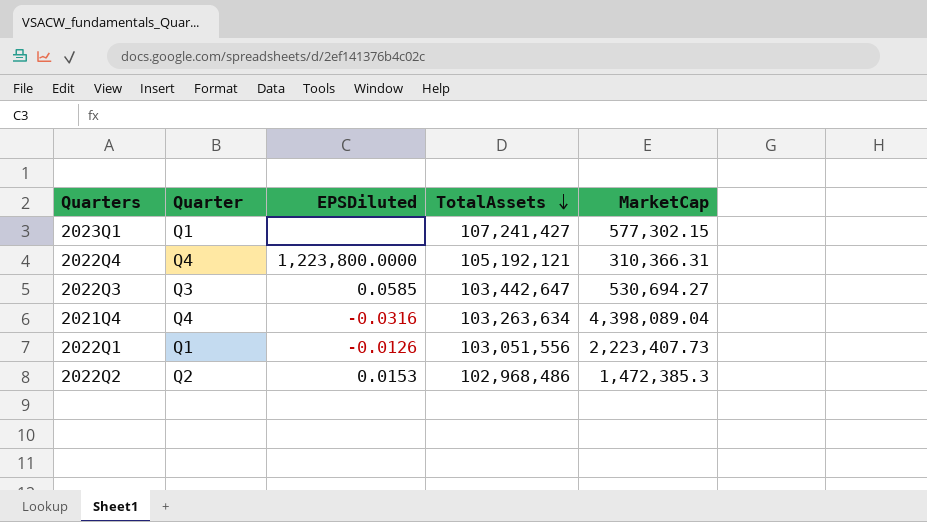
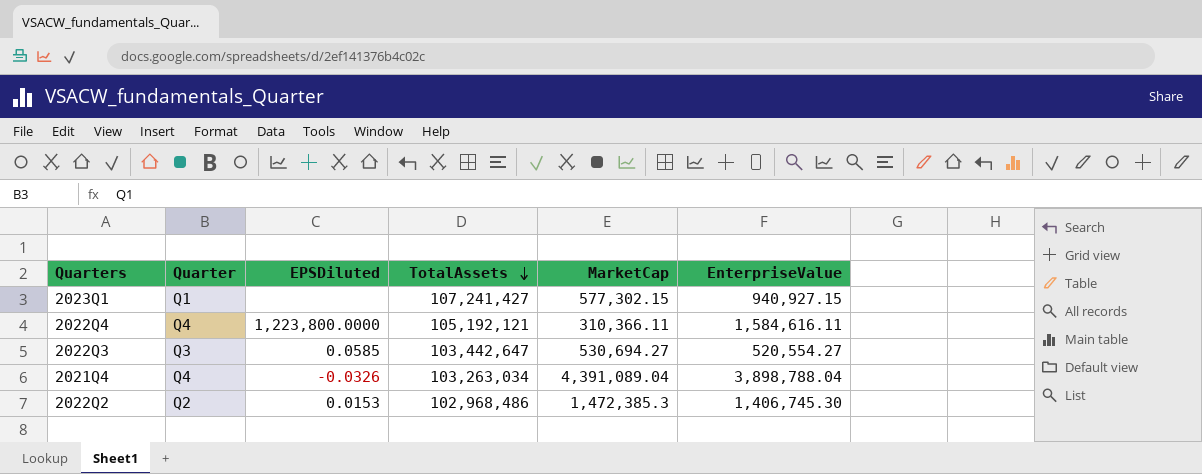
column EnterpriseValue | position: none -> 6
row 2022Q1: Q1 | -0.0126 | 103,051,556 | 2,223,407.73 -> none
2022Q4 | MarketCap: 310,366.31 -> 310,366.11
2021Q4 | EPSDiluted: -0.0316 -> -0.0326
2021Q4 | TotalAssets: 103,263,634 -> 103,263,034
2021Q4 | MarketCap: 4,398,089.04 -> 4,391,089.04

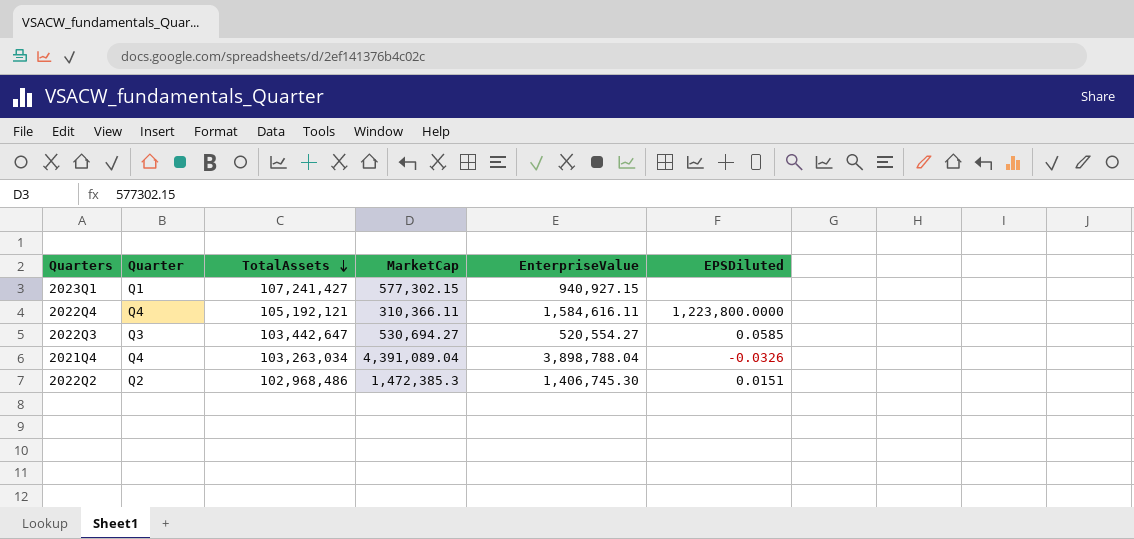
column EPSDiluted | position: 3 -> 6
2022Q2 | EPSDiluted: 0.0153 -> 0.0151

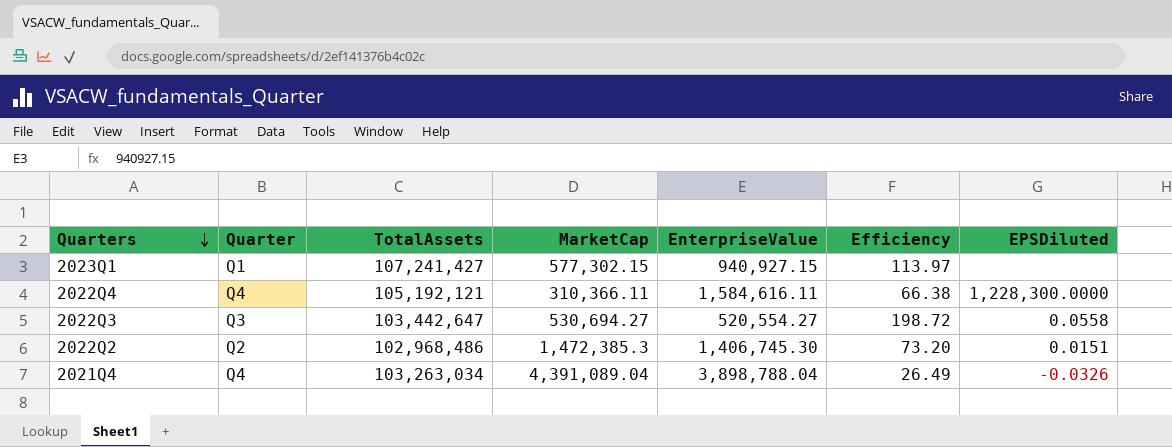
row order: TotalAssets descending -> Quarters descending
column Efficiency | formula: none -> [TotalAssets] / [EnterpriseValue]
2022Q4 | EPSDiluted: 1,223,800.0000 -> 1,228,300.0000
2022Q3 | EPSDiluted: 0.0585 -> 0.0558

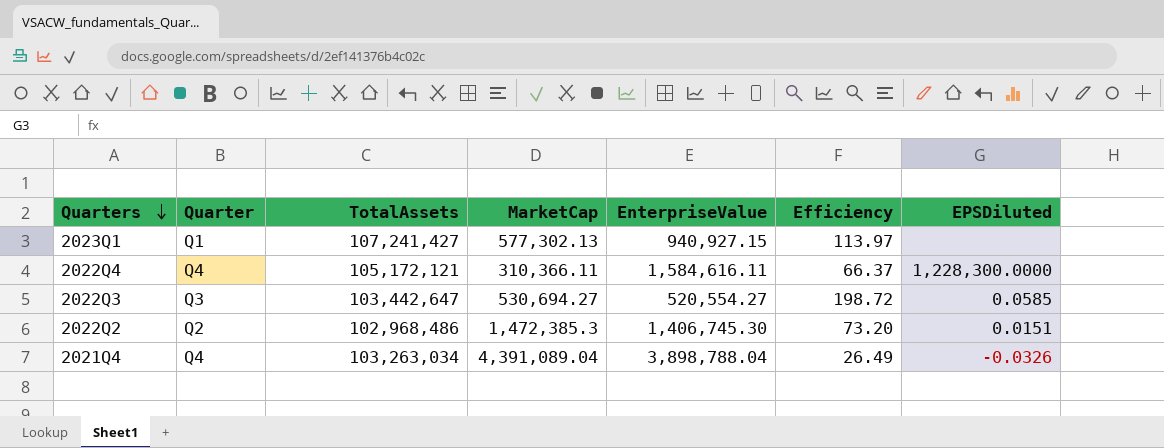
2023Q1 | MarketCap: 577,302.15 -> 577,302.13
2022Q4 | TotalAssets: 105,192,121 -> 105,172,121
2022Q4 | Efficiency: 66.38 -> 66.37
2022Q3 | EPSDiluted: 0.0558 -> 0.0585

